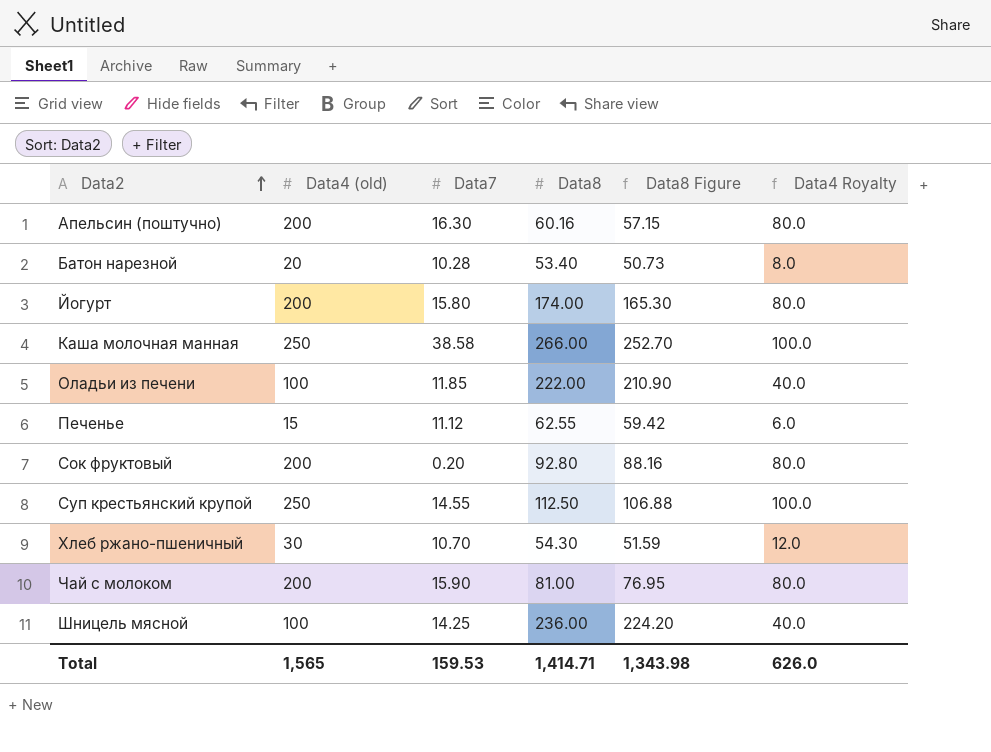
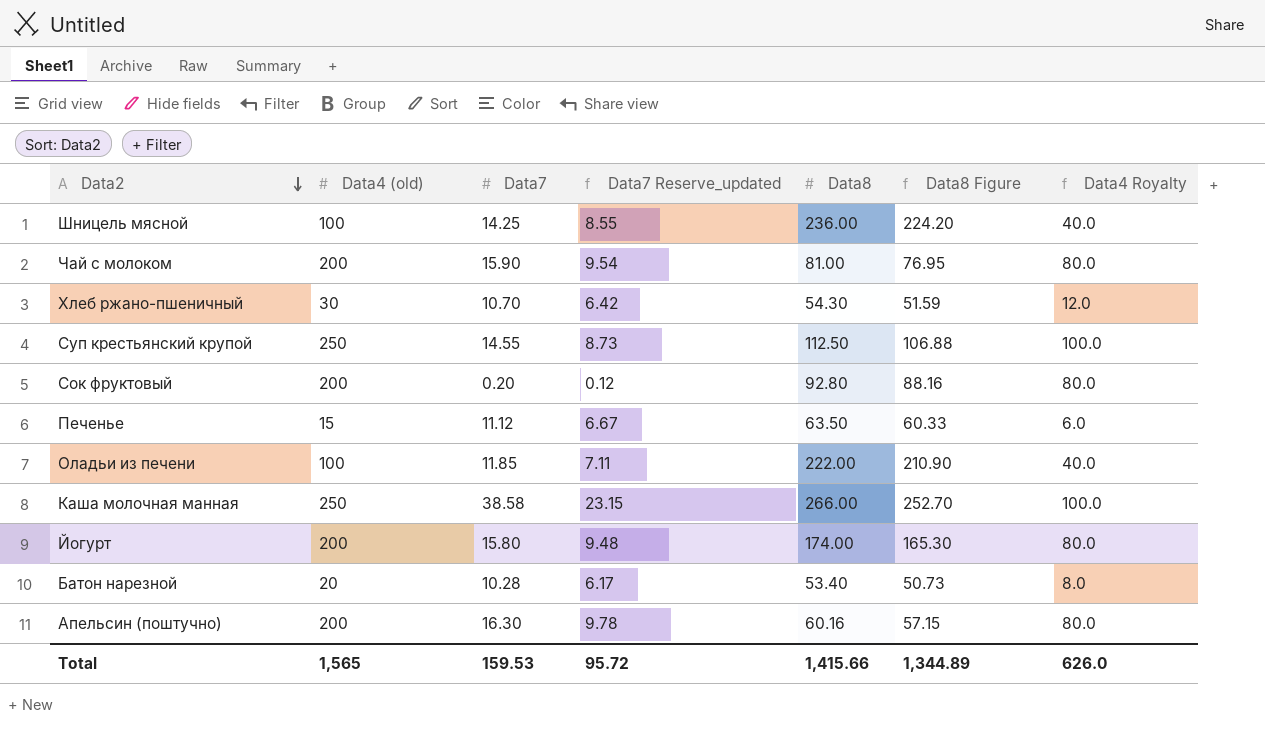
row order: Data2 ascending -> Data2 descending
column Data7 Reserve_updated | formula: none -> [Data7] * 0.6
Печенье | Data8: 62.55 -> 63.50
Печенье | Data8 Figure: 59.42 -> 60.33
Total | Data8: 1,414.71 -> 1,415.66
Total | Data8 Figure: 1,343.98 -> 1,344.89

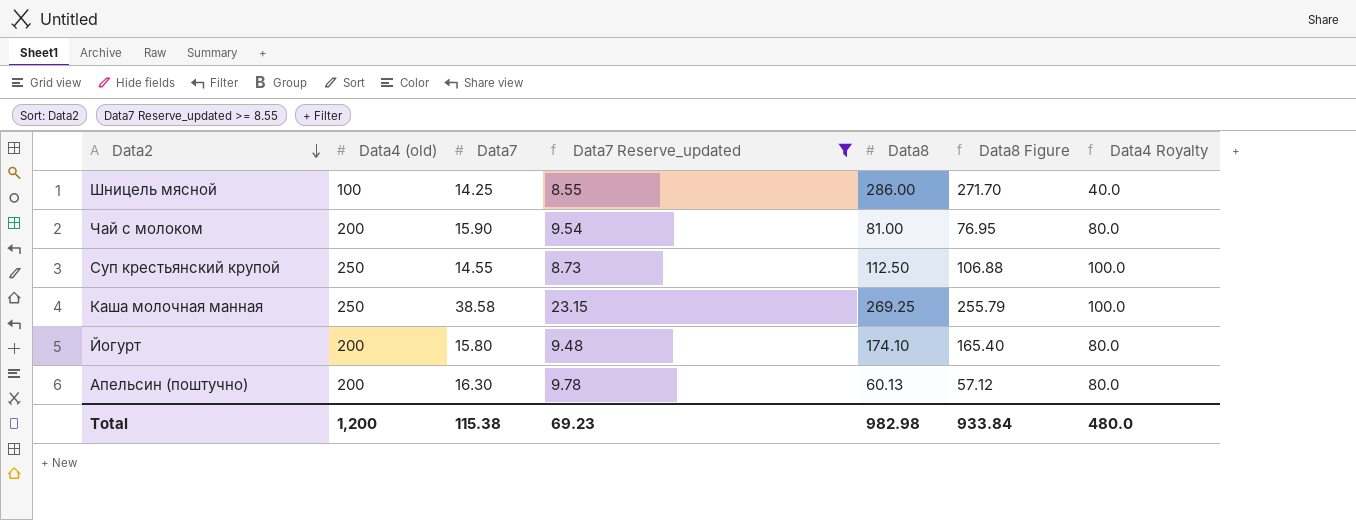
filter: none -> Data7 Reserve_updated >= 8.55
Шницель мясной | Data8: 236.00 -> 286.00
Шницель мясной | Data8 Figure: 224.20 -> 271.70
Каша молочная манная | Data8: 266.00 -> 269.25
Каша молочная манная | Data8 Figure: 252.70 -> 255.79
Йогурт | Data8: 174.00 -> 174.10
Йогурт | Data8 Figure: 165.30 -> 165.40
Апельсин (поштучно) | Data8: 60.16 -> 60.13
Апельсин (поштучно) | Data8 Figure: 57.15 -> 57.12
Total | Data4 (old): 1,565 -> 1,200
Total | Data7: 159.53 -> 115.38
Total | Data7 Reserve_updated: 95.72 -> 69.23
Total | Data8: 1,415.66 -> 982.98
Total | Data8 Figure: 1,344.89 -> 933.84
Total | Data4 Royalty: 626.0 -> 480.0

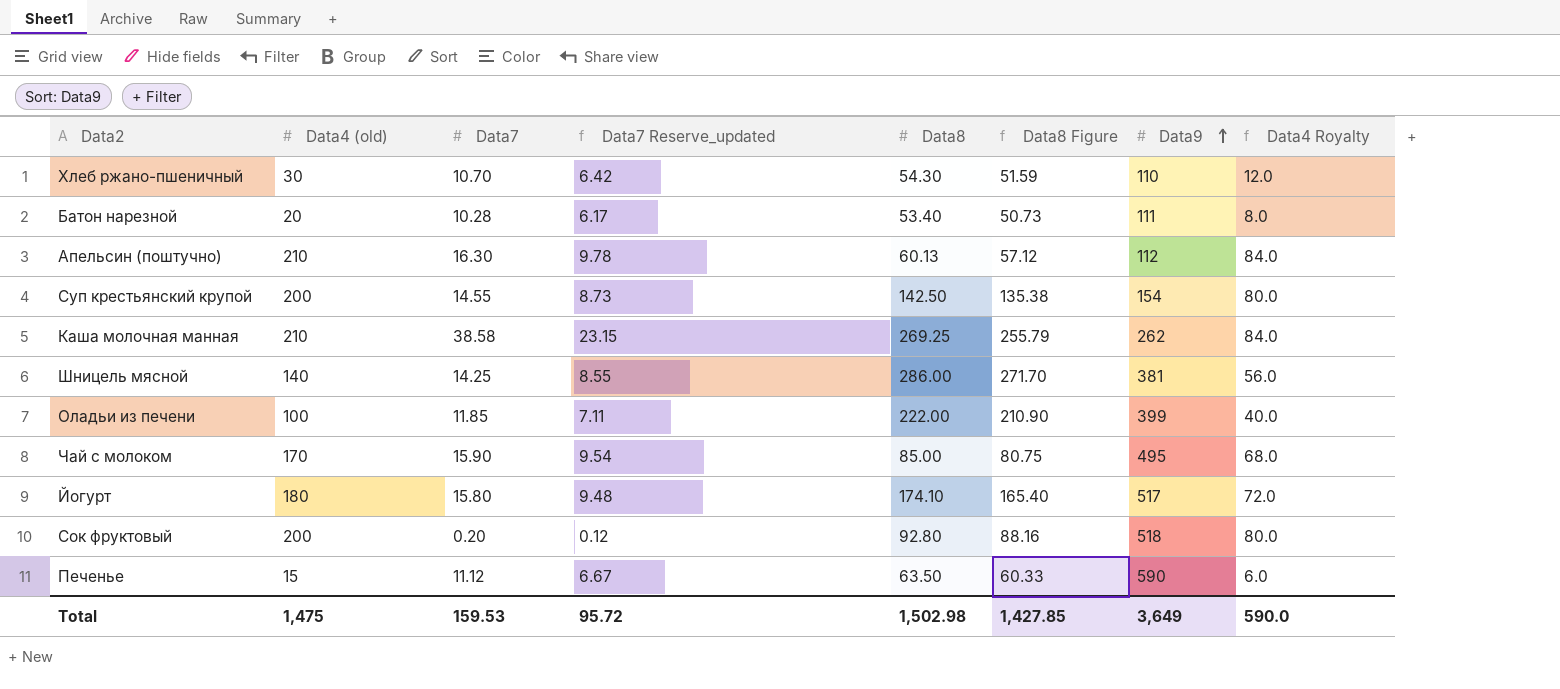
filter: Data7 Reserve_updated >= 8.55 -> none
row order: Data2 descending -> Data9 ascending
column Data9 | position: none -> 7
Апельсин (поштучно) | Data4 (old): 200 -> 210
Апельсин (поштучно) | Data4 Royalty: 80.0 -> 84.0
Суп крестьянский крупой | Data4 (old): 250 -> 200
Суп крестьянский крупой | Data8: 112.50 -> 142.50
Суп крестьянский крупой | Data8 Figure: 106.88 -> 135.38
Суп крестьянский крупой | Data4 Royalty: 100.0 -> 80.0
Каша молочная манная | Data4 (old): 250 -> 210
Каша молочная манная | Data4 Royalty: 100.0 -> 84.0
Шницель мясной | Data4 (old): 100 -> 140
Шницель мясной | Data4 Royalty: 40.0 -> 56.0
Чай с молоком | Data4 (old): 200 -> 170
Чай с молоком | Data8: 81.00 -> 85.00
Чай с молоком | Data8 Figure: 76.95 -> 80.75
Чай с молоком | Data4 Royalty: 80.0 -> 68.0
Йогурт | Data4 (old): 200 -> 180
Йогурт | Data4 Royalty: 80.0 -> 72.0
Total | Data4 (old): 1,200 -> 1,475
Total | Data7: 115.38 -> 159.53
Total | Data7 Reserve_updated: 69.23 -> 95.72
Total | Data8: 982.98 -> 1,502.98
Total | Data8 Figure: 933.84 -> 1,427.85
Total | Data4 Royalty: 480.0 -> 590.0

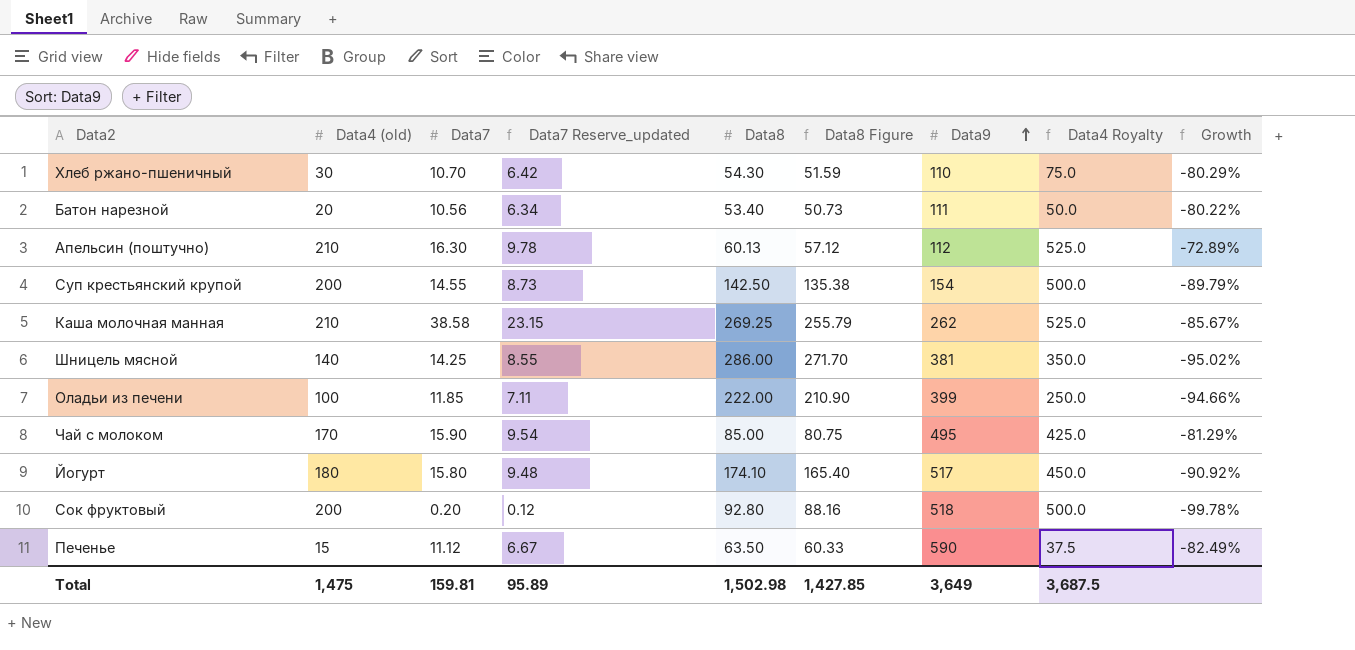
column Data4 Royalty | formula: [Data4 (old)] * 0.4 -> [Data4 (old)] * 2.5
column Growth | formula: none -> ([Data7] - [Data8]) / [Data8]
Батон нарезной | Data7: 10.28 -> 10.56
Батон нарезной | Data7 Reserve_updated: 6.17 -> 6.34
Total | Data7: 159.53 -> 159.81
Total | Data7 Reserve_updated: 95.72 -> 95.89
Total | Data4 Royalty: 590.0 -> 3,687.5

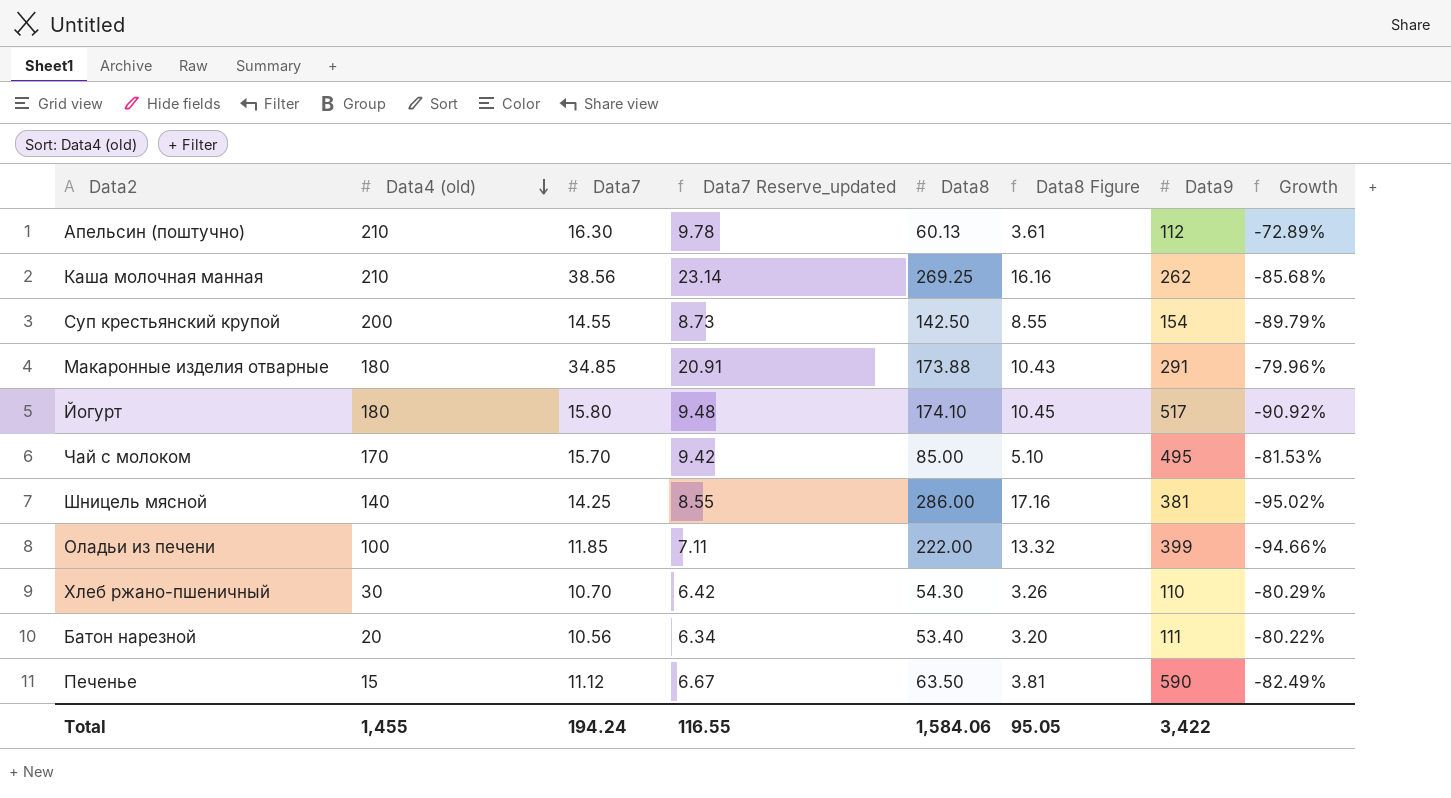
row order: Data9 ascending -> Data4 (old) descending
column Data4 Royalty | formula: [Data4 (old)] * 2.5 -> none
column Data8 Figure | formula: [Data8] * 0.95 -> [Data8] * 0.06
row Сок фруктовый: 200 | 0.20 | 0.12 | 92.80 | 88.16 | 518 | 500.0 | -99.78% -> none
Каша молочная манная | Data7: 38.58 -> 38.56
Каша молочная манная | Data7 Reserve_updated: 23.15 -> 23.14
Каша молочная манная | Growth: -85.67% -> -85.68%
row Макаронные изделия отварные: none -> 180 | 34.85 | 20.91 | 173.88 | 10.43 | 291 | -79.96%
Чай с молоком | Data7: 15.90 -> 15.70
Чай с молоком | Data7 Reserve_updated: 9.54 -> 9.42
Чай с молоком | Growth: -81.29% -> -81.53%
Total | Data4 (old): 1,475 -> 1,455
Total | Data7: 159.81 -> 194.24
Total | Data7 Reserve_updated: 95.89 -> 116.55
Total | Data8: 1,502.98 -> 1,584.06
Total | Data8 Figure: 1,427.85 -> 95.05
Total | Data9: 3,649 -> 3,422

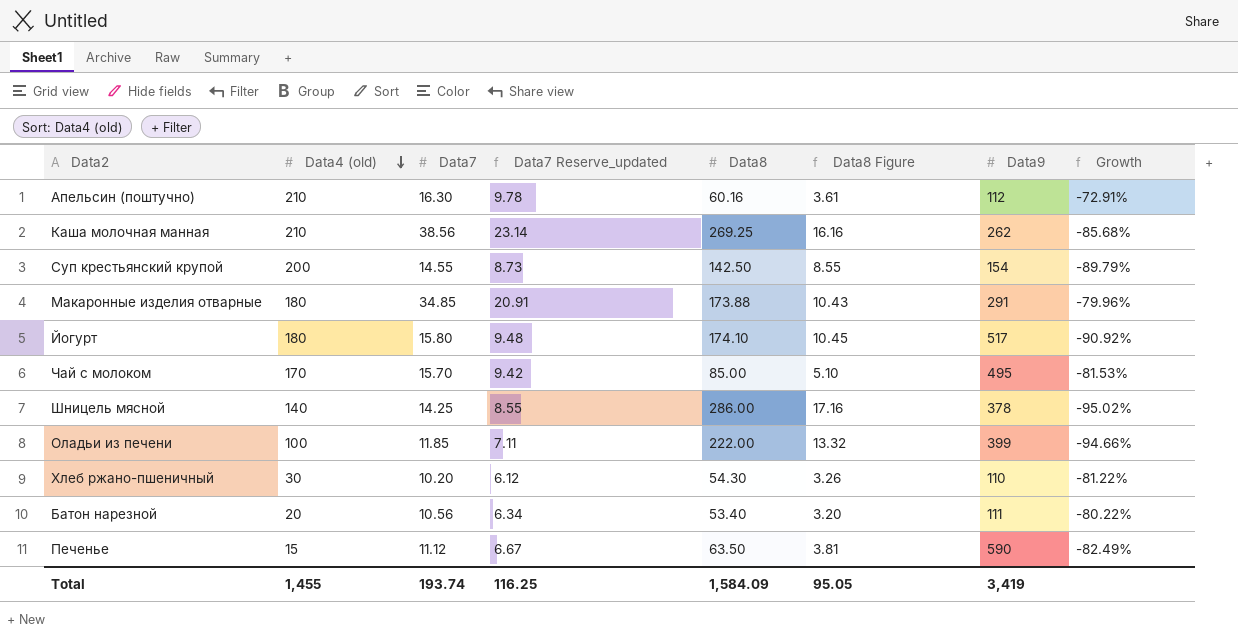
Апельсин (поштучно) | Data8: 60.13 -> 60.16
Апельсин (поштучно) | Growth: -72.89% -> -72.91%
Шницель мясной | Data9: 381 -> 378
Хлеб ржано-пшеничный | Data7: 10.70 -> 10.20
Хлеб ржано-пшеничный | Data7 Reserve_updated: 6.42 -> 6.12
Хлеб ржано-пшеничный | Growth: -80.29% -> -81.22%
Total | Data7: 194.24 -> 193.74
Total | Data7 Reserve_updated: 116.55 -> 116.25
Total | Data8: 1,584.06 -> 1,584.09
Total | Data9: 3,422 -> 3,419

